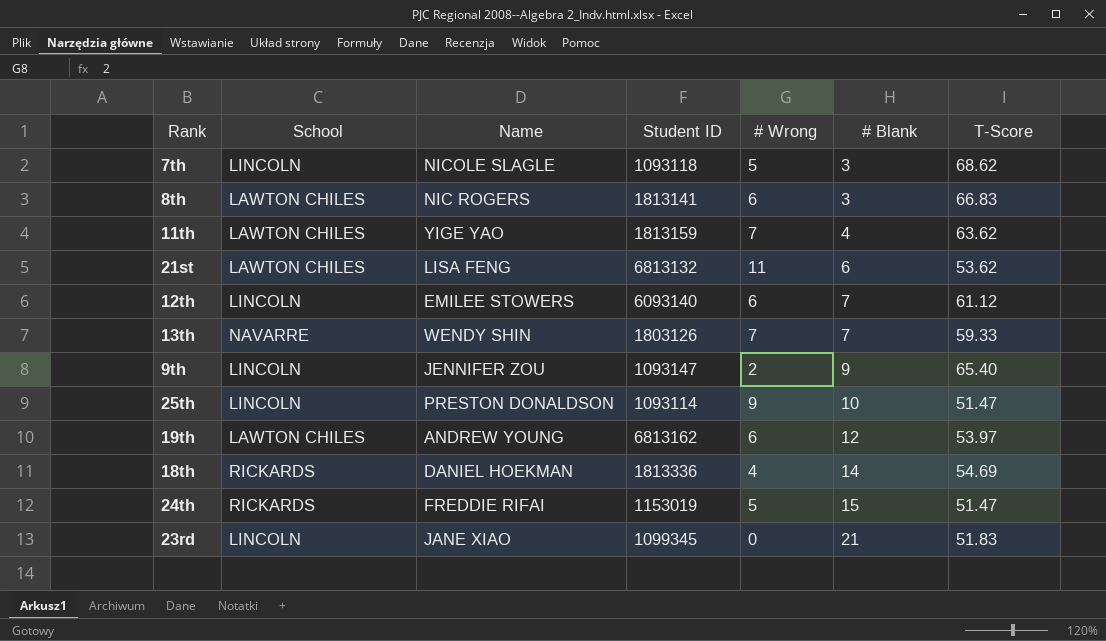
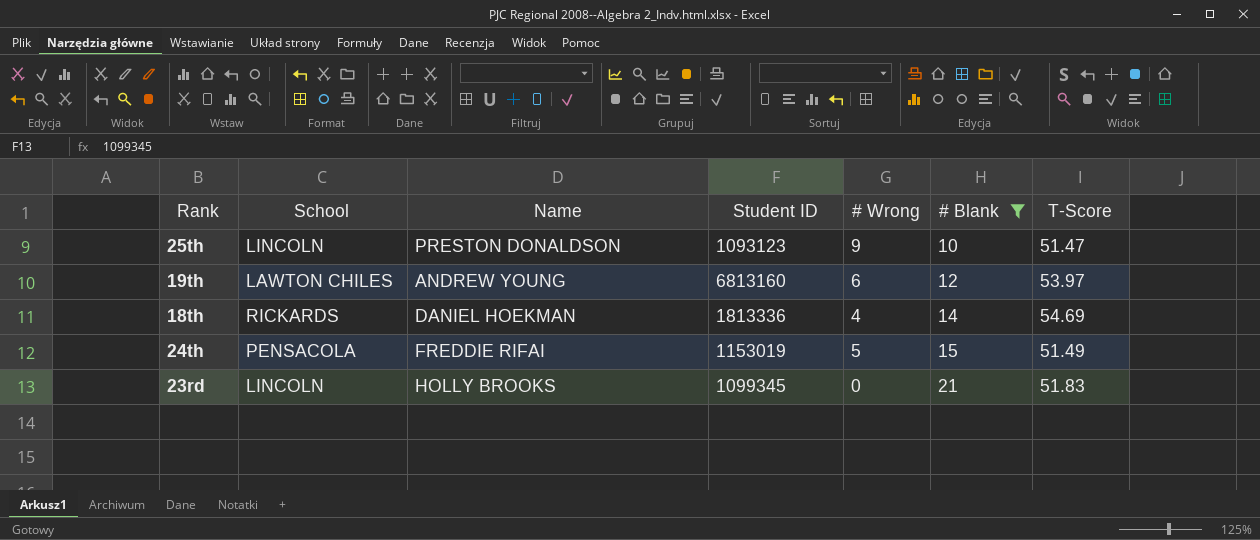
filter: none -> # Blank >= 10
25th | Student ID: 1093114 -> 1093123
19th | Student ID: 6813162 -> 6813160
24th | School: RICKARDS -> PENSACOLA
24th | T-Score: 51.47 -> 51.49
23rd | Name: JANE XIAO -> HOLLY BROOKS

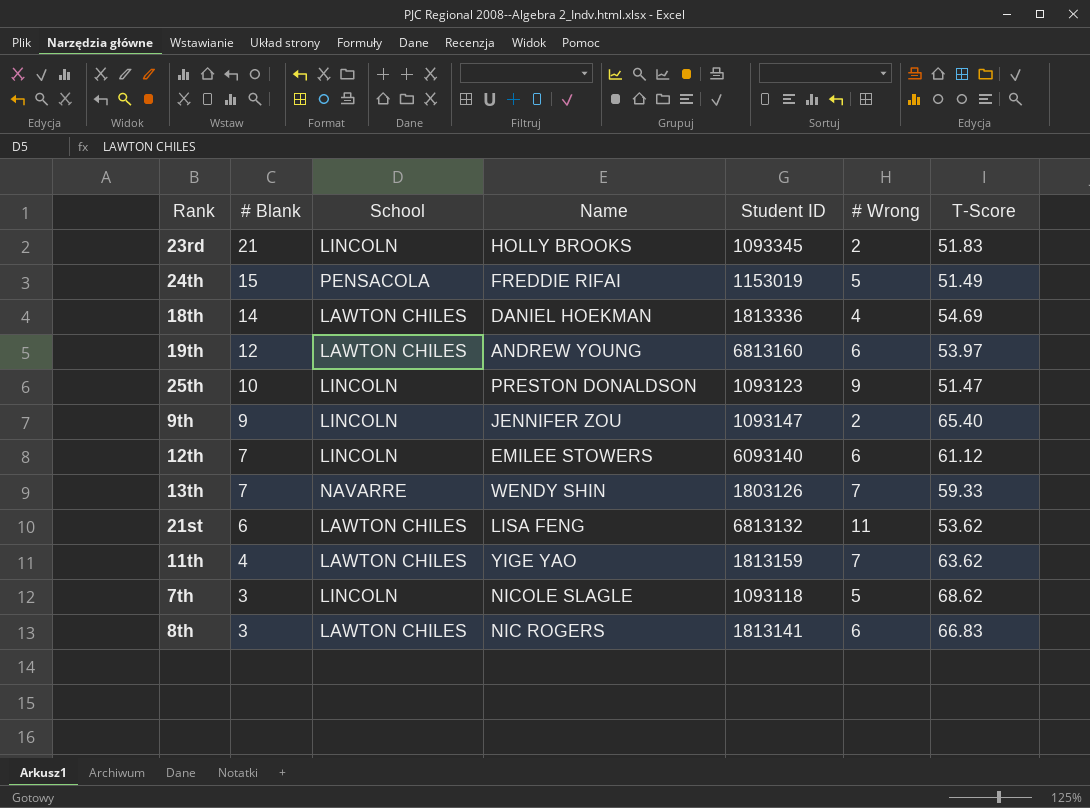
filter: # Blank >= 10 -> none
row order: # Blank ascending -> # Blank descending
column # Blank | position: 6 -> 2
23rd | Student ID: 1099345 -> 1093345
23rd | # Wrong: 0 -> 2
18th | School: RICKARDS -> LAWTON CHILES

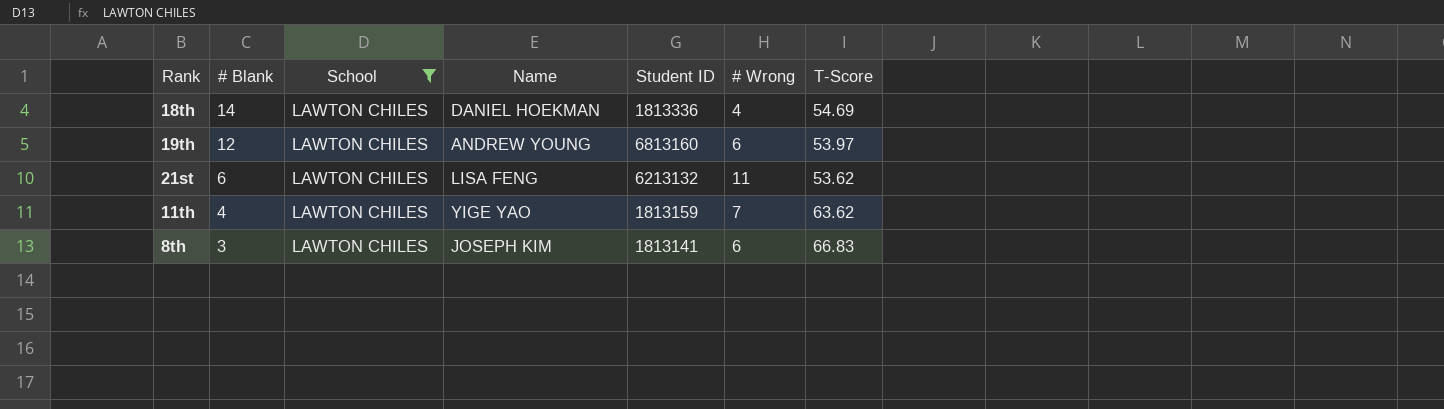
filter: none -> School = LAWTON CHILES
21st | Student ID: 6813132 -> 6213132
8th | Name: NIC ROGERS -> JOSEPH KIM

